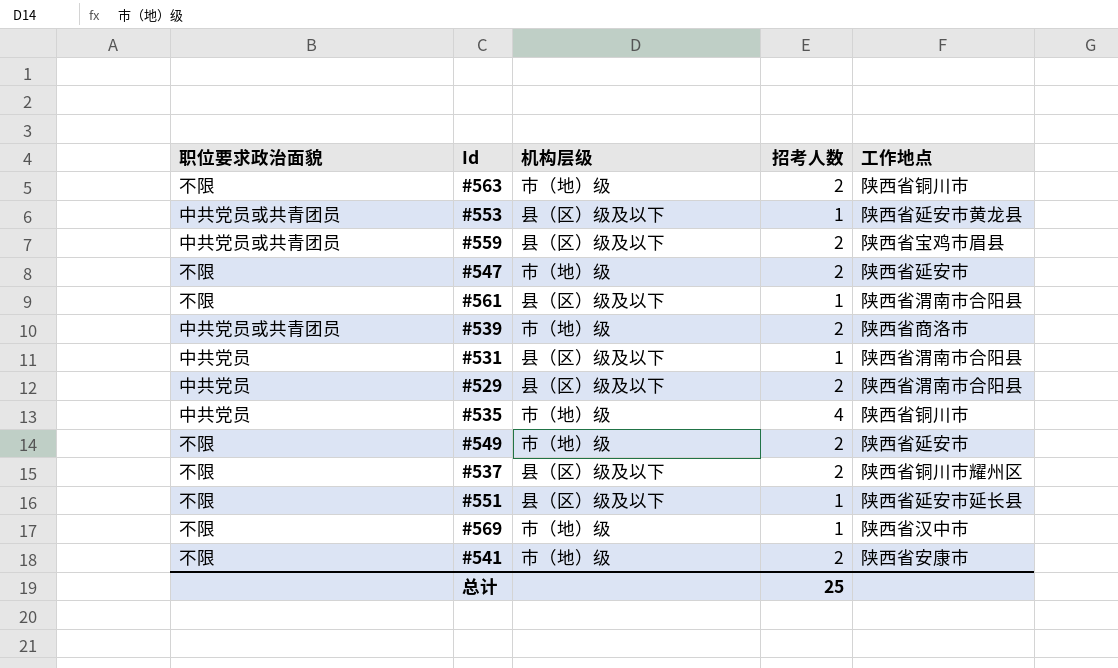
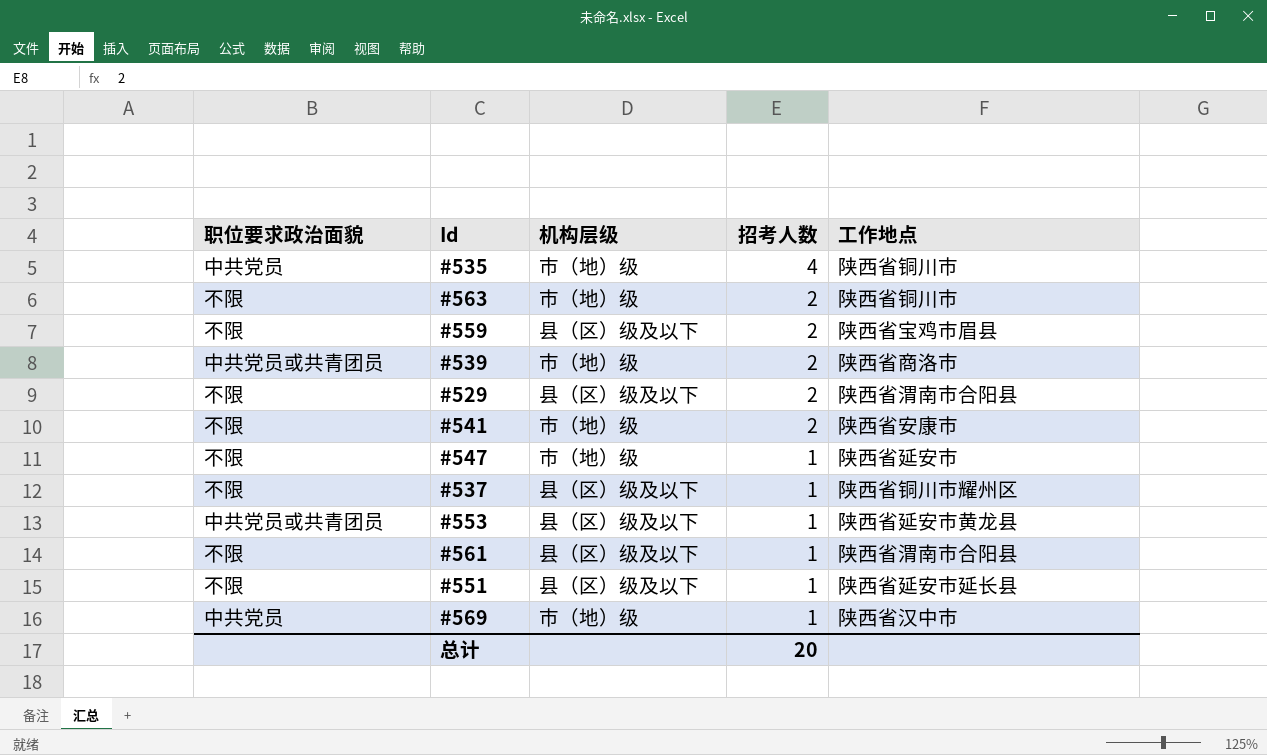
row order: none -> 招考人数 descending
row #531: 中共党员 | 县（区）级及以下 | 1 | 陕西省渭南市合阳县 -> none
row #549: 不限 | 市（地）级 | 2 | 陕西省延安市 -> none
#559 | 职位要求政治面貌: 中共党员或共青团员 -> 不限
#529 | 职位要求政治面貌: 中共党员 -> 不限
#547 | 招考人数: 2 -> 1
#537 | 招考人数: 2 -> 1
#569 | 职位要求政治面貌: 不限 -> 中共党员
总计 | 招考人数: 25 -> 20

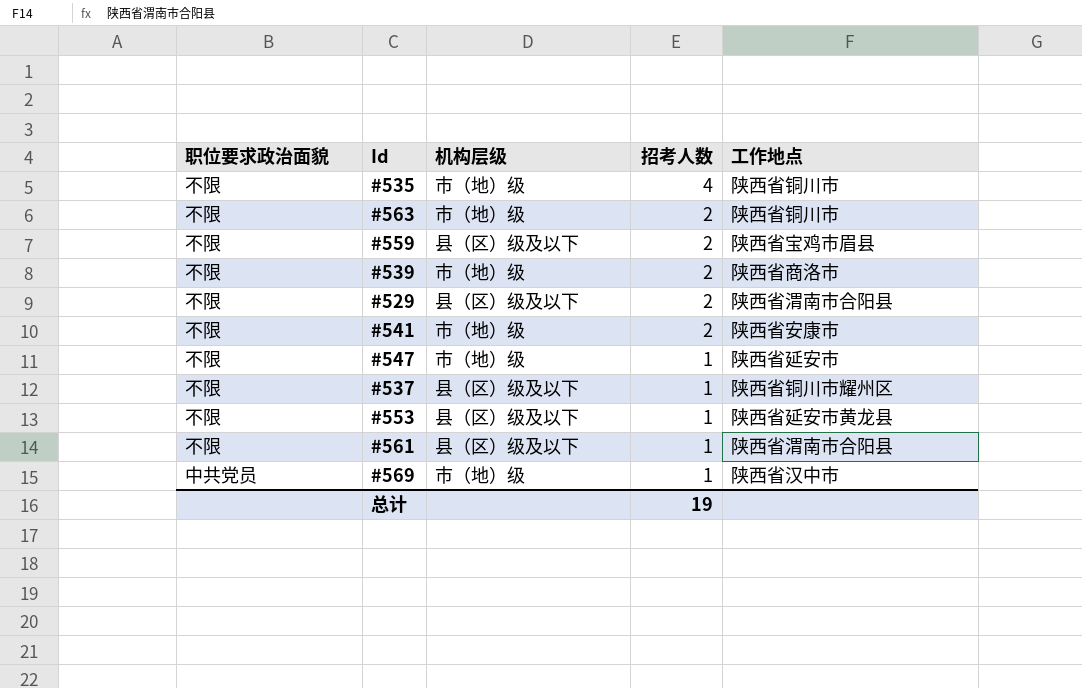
row #551: 不限 | 县（区）级及以下 | 1 | 陕西省延安市延长县 -> none
#535 | 职位要求政治面貌: 中共党员 -> 不限
#539 | 职位要求政治面貌: 中共党员或共青团员 -> 不限
#553 | 职位要求政治面貌: 中共党员或共青团员 -> 不限
总计 | 招考人数: 20 -> 19

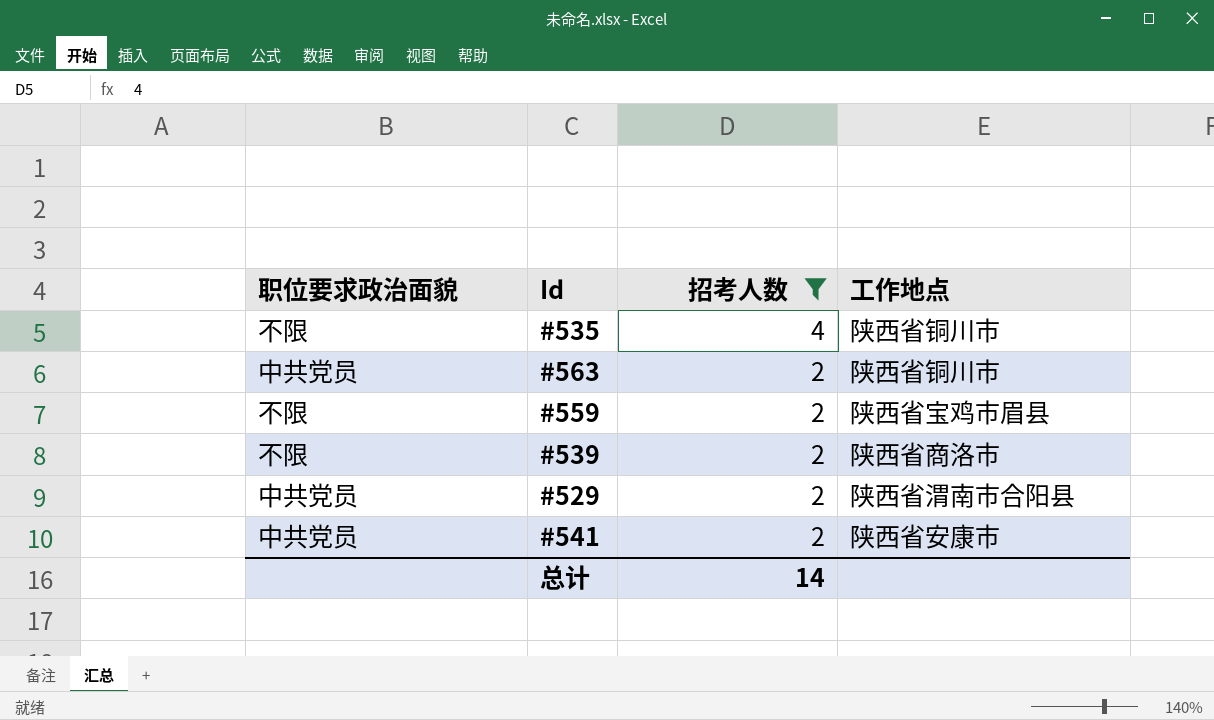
filter: none -> 招考人数 != 1
column 机构层级 | position: 3 -> none
#563 | 职位要求政治面貌: 不限 -> 中共党员
#529 | 职位要求政治面貌: 不限 -> 中共党员
#541 | 职位要求政治面貌: 不限 -> 中共党员
总计 | 招考人数: 19 -> 14

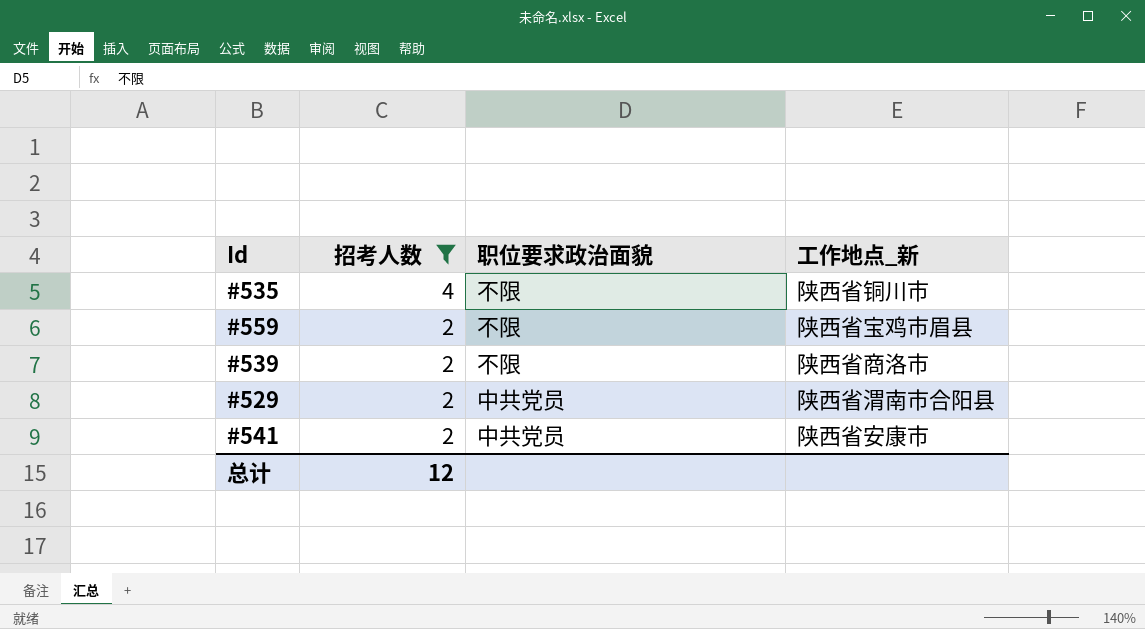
column 职位要求政治面貌 | position: 1 -> 3
column name: 工作地点 -> 工作地点_新
row #563: 中共党员 | 2 | 陕西省铜川市 -> none
总计 | 招考人数: 14 -> 12

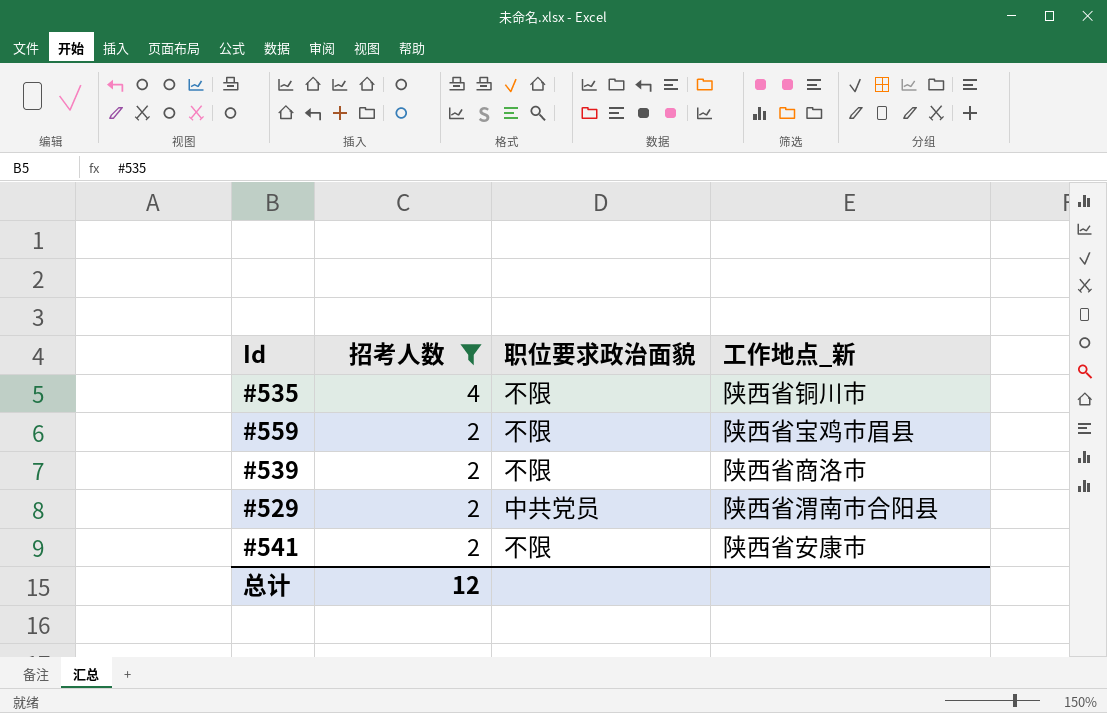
#541 | 职位要求政治面貌: 中共党员 -> 不限

